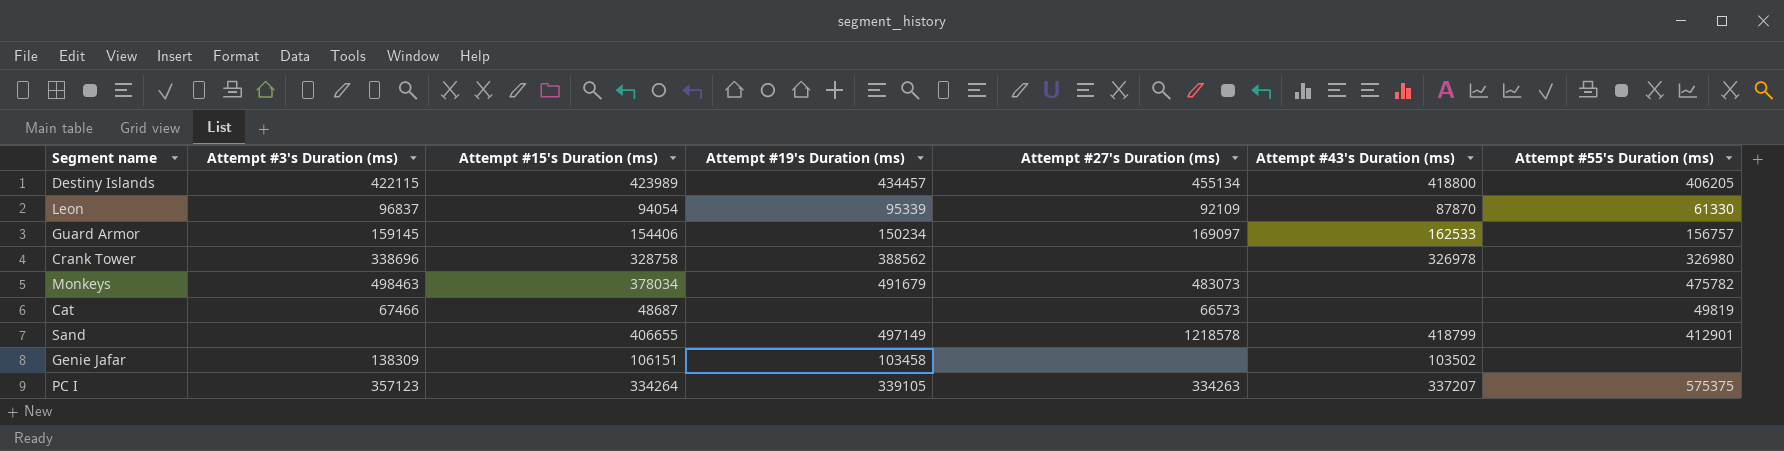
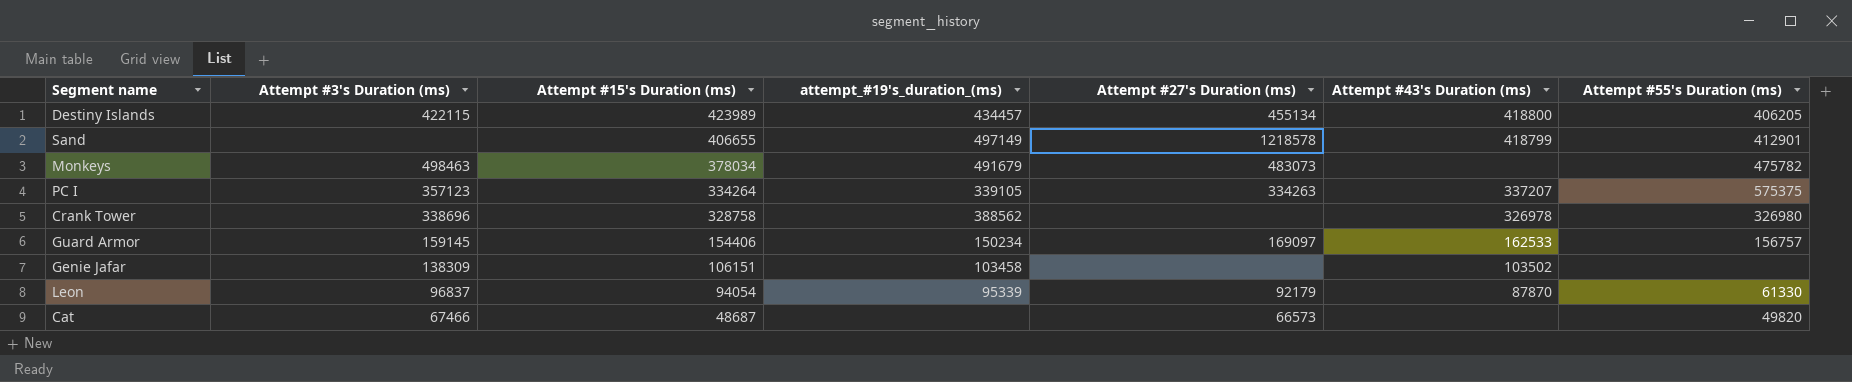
row order: none -> Attempt #15's Duration (ms) descending
column name: Attempt #19's Duration (ms) -> attempt_#19's_duration_(ms)
Leon | Attempt #27's Duration (ms): 92109 -> 92179
Cat | Attempt #55's Duration (ms): 49819 -> 49820

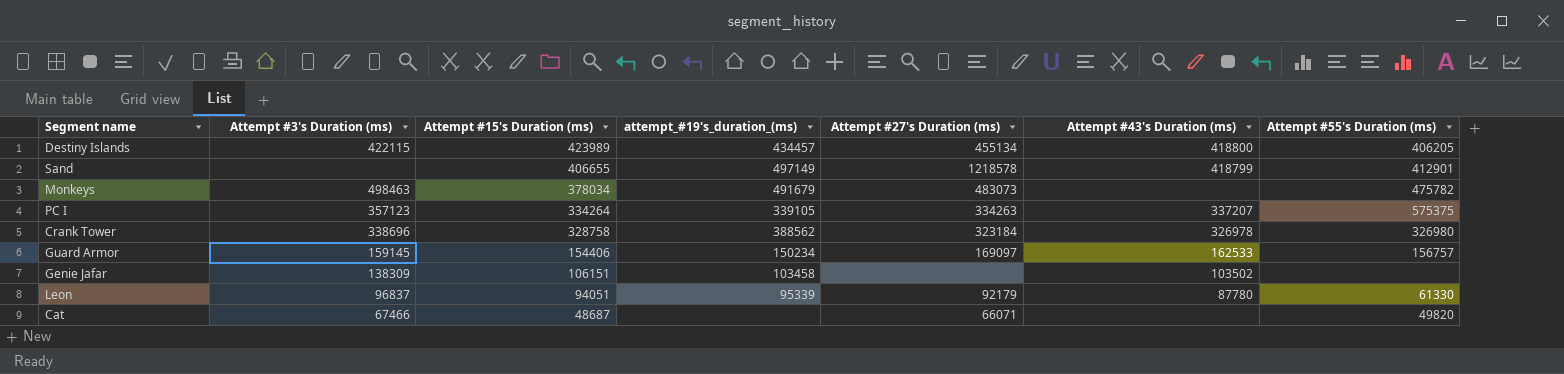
Crank Tower | Attempt #27's Duration (ms): none -> 323184
Leon | Attempt #15's Duration (ms): 94054 -> 94051
Leon | Attempt #43's Duration (ms): 87870 -> 87780
Cat | Attempt #27's Duration (ms): 66573 -> 66071

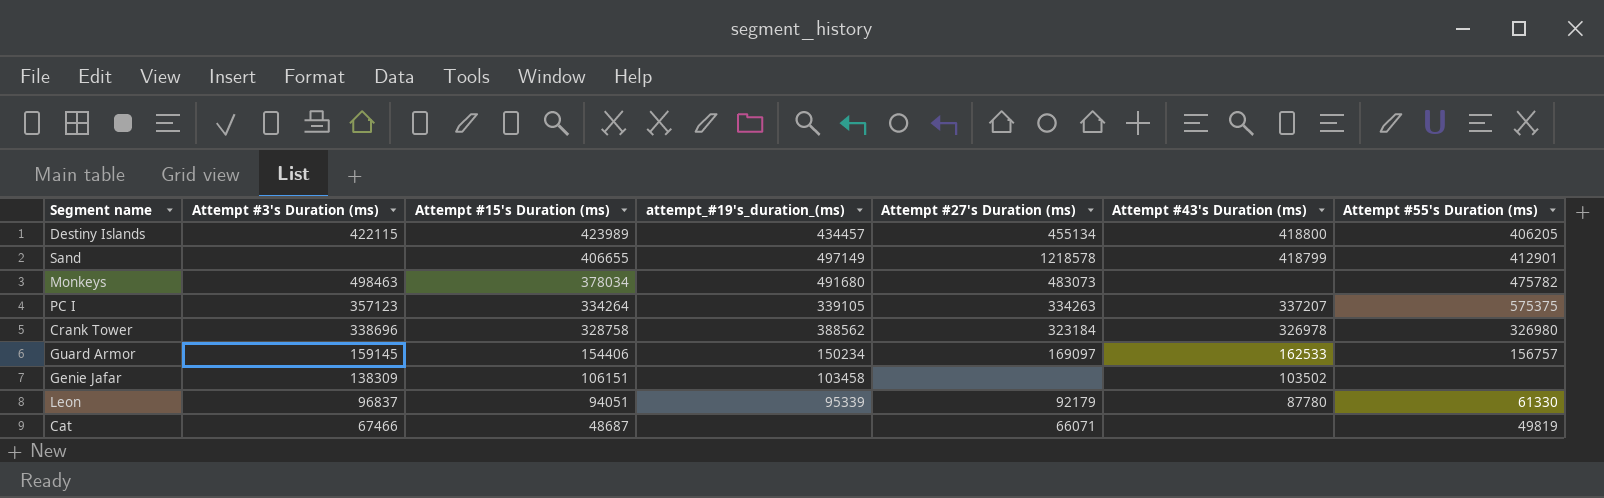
Monkeys | attempt_#19's_duration_(ms): 491679 -> 491680
Cat | Attempt #55's Duration (ms): 49820 -> 49819

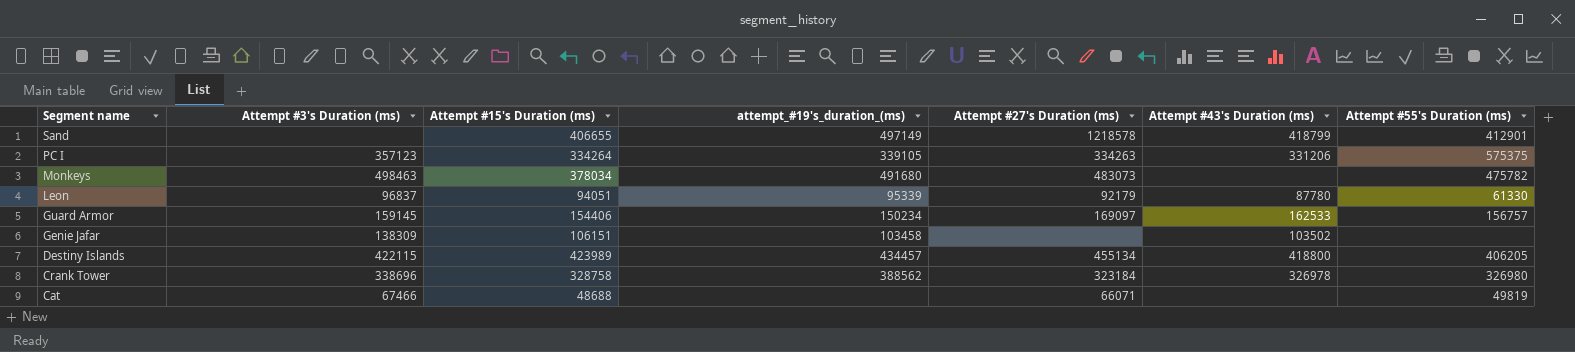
row order: Attempt #15's Duration (ms) descending -> Segment name descending
PC I | Attempt #43's Duration (ms): 337207 -> 331206
Cat | Attempt #15's Duration (ms): 48687 -> 48688

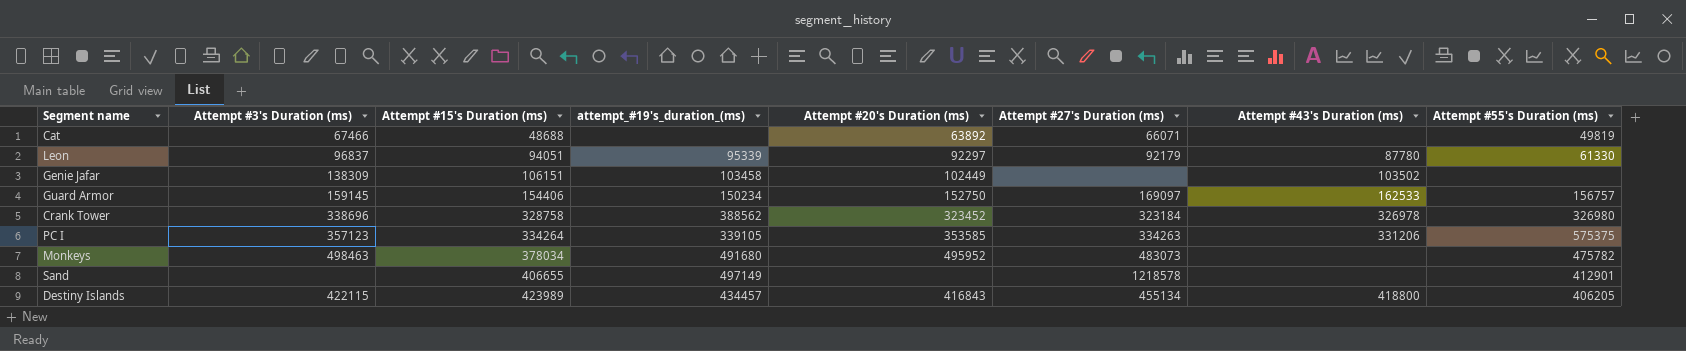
row order: Segment name descending -> Attempt #15's Duration (ms) ascending
column Attempt #20's Duration (ms) | position: none -> 5
Sand | Attempt #43's Duration (ms): 418799 -> none

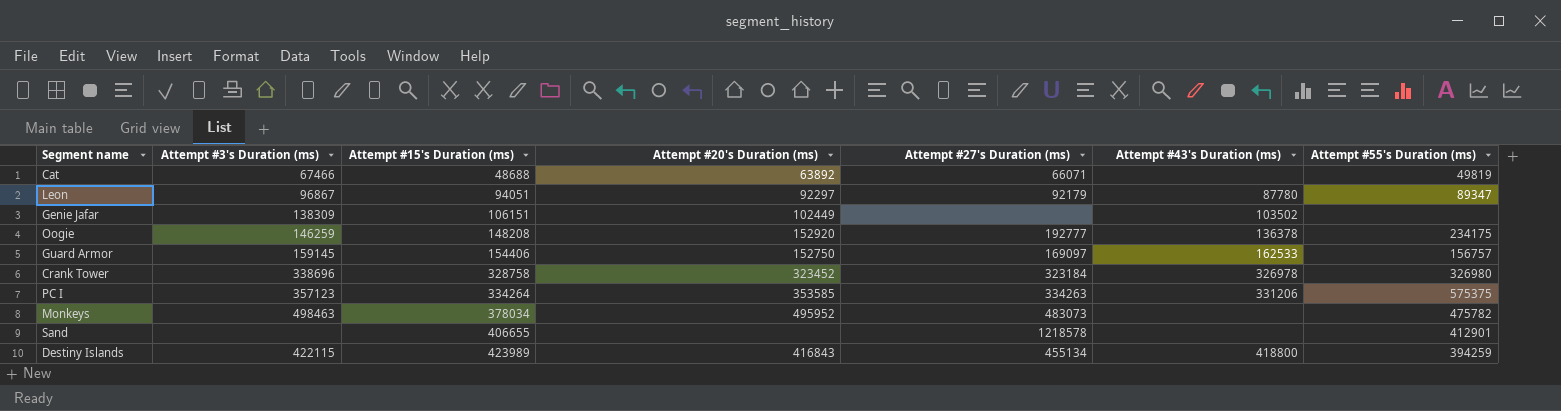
column attempt_#19's_duration_(ms) | position: 4 -> none
Leon | Attempt #3's Duration (ms): 96837 -> 96867
Leon | Attempt #55's Duration (ms): 61330 -> 89347
row Oogie: none -> 146259 | 148208 | 152920 | 192777 | 136378 | 234175
Destiny Islands | Attempt #55's Duration (ms): 406205 -> 394259

